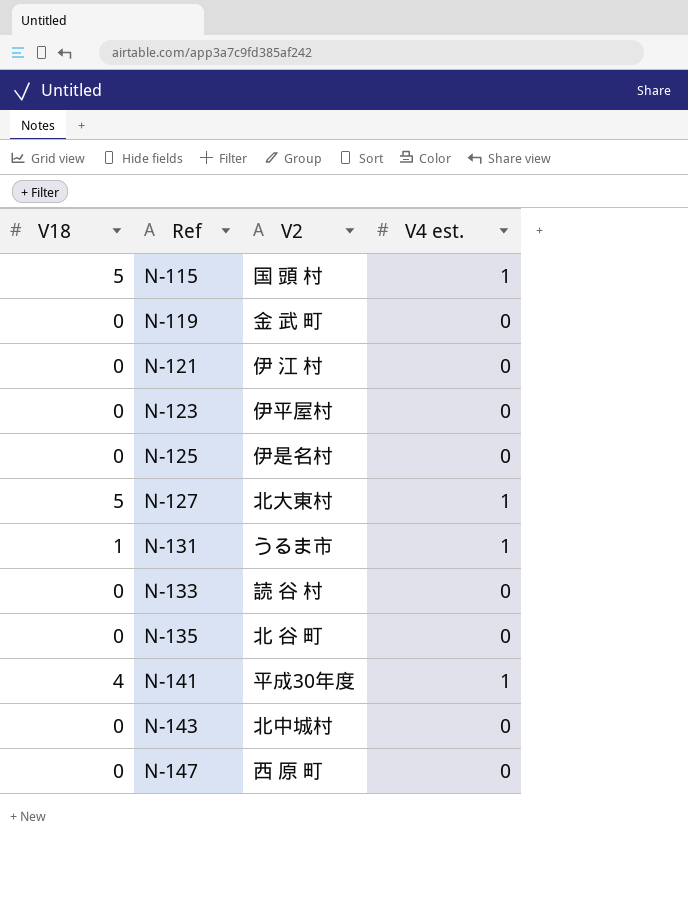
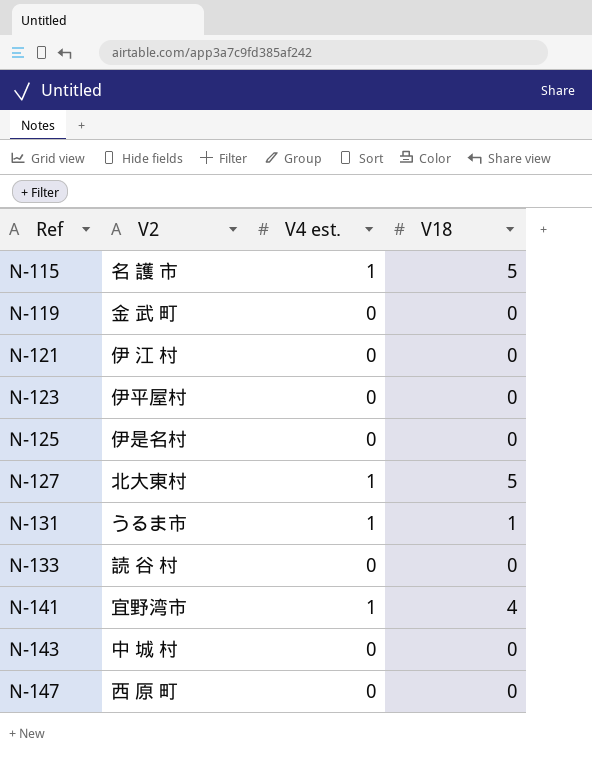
column V18 | position: 1 -> 4
row N-135: 0 | 北 谷 町 | 0 -> none
N-115 | V2: 国 頭 村 -> 名 護 市
N-141 | V2: 平成30年度 -> 宜野湾市
N-143 | V2: 北中城村 -> 中 城 村

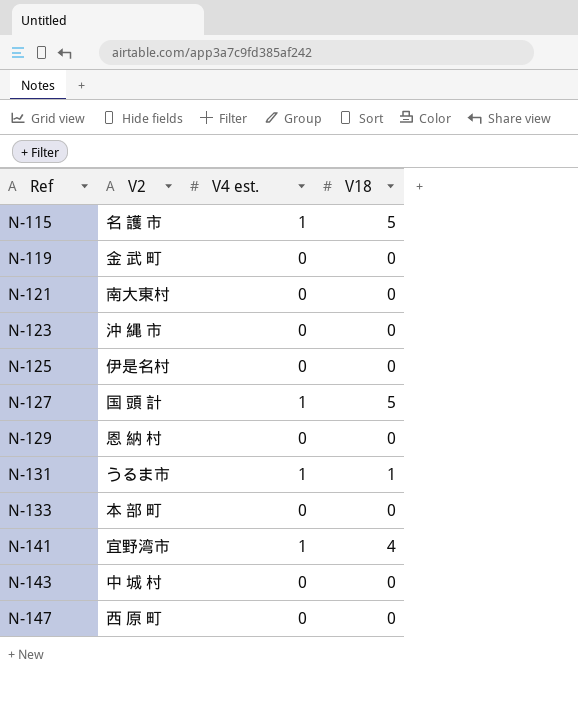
N-121 | V2: 伊 江 村 -> 南大東村
N-123 | V2: 伊平屋村 -> 沖 縄 市
N-127 | V2: 北大東村 -> 国 頭 計
row N-129: none -> 恩 納 村 | 0 | 0
N-133 | V2: 読 谷 村 -> 本 部 町

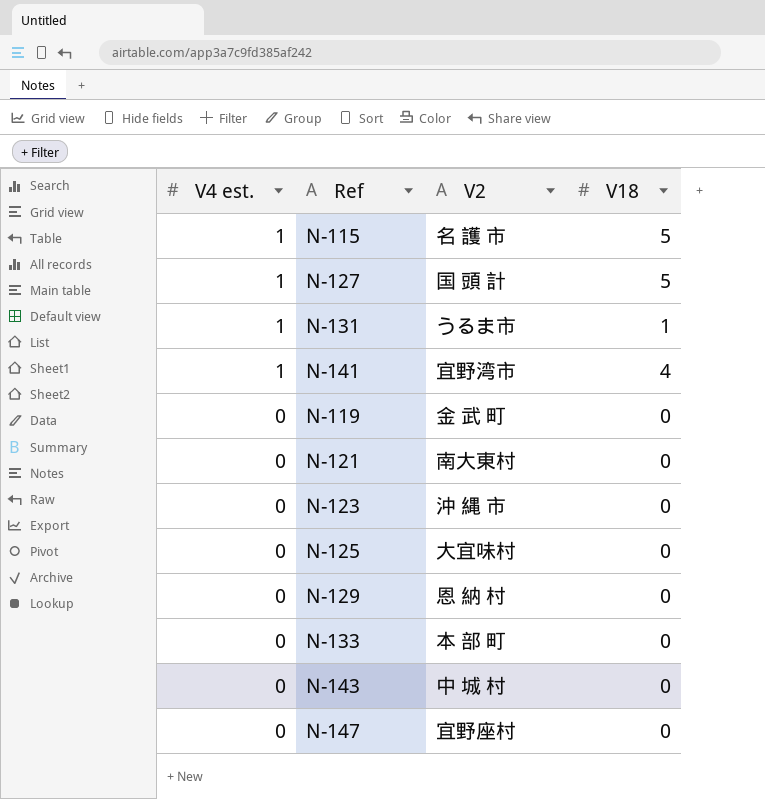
row order: Ref ascending -> V4 est. descending
column V4 est. | position: 3 -> 1
N-125 | V2: 伊是名村 -> 大宜味村
N-147 | V2: 西 原 町 -> 宜野座村

